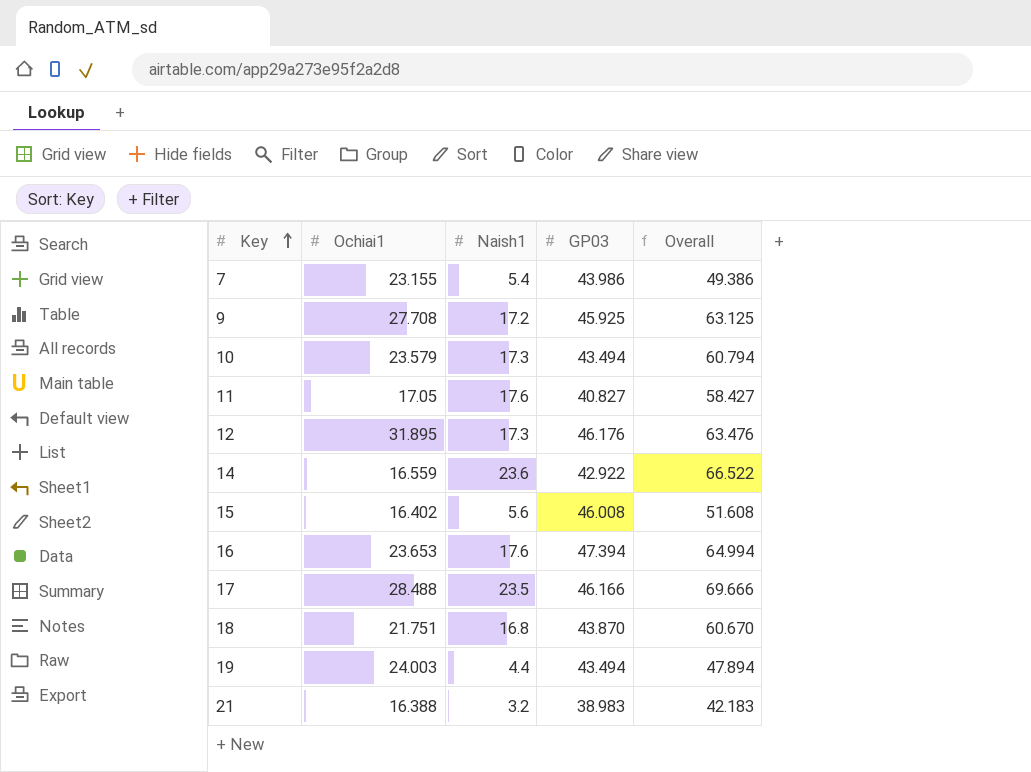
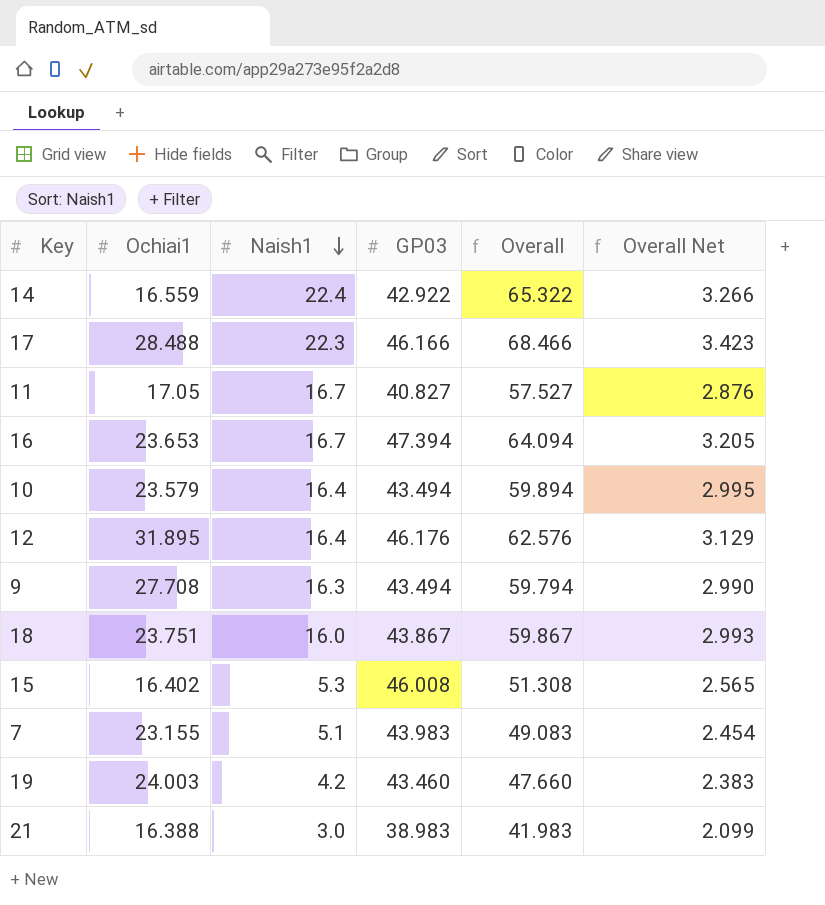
row order: Key ascending -> Naish1 descending
column Overall Net | formula: none -> [Overall] * 0.05
14 | Naish1: 23.6 -> 22.4
14 | Overall: 66.522 -> 65.322
17 | Naish1: 23.5 -> 22.3
17 | Overall: 69.666 -> 68.466
11 | Naish1: 17.6 -> 16.7
11 | Overall: 58.427 -> 57.527
16 | Naish1: 17.6 -> 16.7
16 | Overall: 64.994 -> 64.094
10 | Naish1: 17.3 -> 16.4
10 | Overall: 60.794 -> 59.894
12 | Naish1: 17.3 -> 16.4
12 | Overall: 63.476 -> 62.576
9 | Naish1: 17.2 -> 16.3
9 | GP03: 45.925 -> 43.494
9 | Overall: 63.125 -> 59.794
18 | Ochiai1: 21.751 -> 23.751
18 | Naish1: 16.8 -> 16.0
18 | GP03: 43.870 -> 43.867
18 | Overall: 60.670 -> 59.867
15 | Naish1: 5.6 -> 5.3
15 | Overall: 51.608 -> 51.308
7 | Naish1: 5.4 -> 5.1
7 | GP03: 43.986 -> 43.983
7 | Overall: 49.386 -> 49.083
19 | Naish1: 4.4 -> 4.2
19 | GP03: 43.494 -> 43.460
19 | Overall: 47.894 -> 47.660
21 | Naish1: 3.2 -> 3.0
21 | Overall: 42.183 -> 41.983

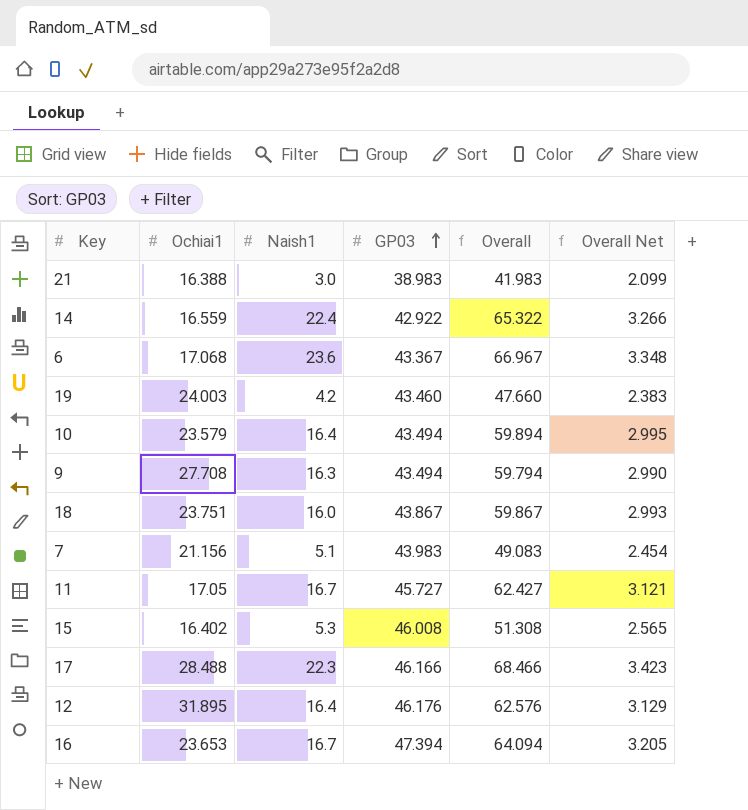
row order: Naish1 descending -> GP03 ascending
row 6: none -> 17.068 | 23.6 | 43.367 | 66.967 | 3.348
7 | Ochiai1: 23.155 -> 21.156
11 | GP03: 40.827 -> 45.727
11 | Overall: 57.527 -> 62.427
11 | Overall Net: 2.876 -> 3.121

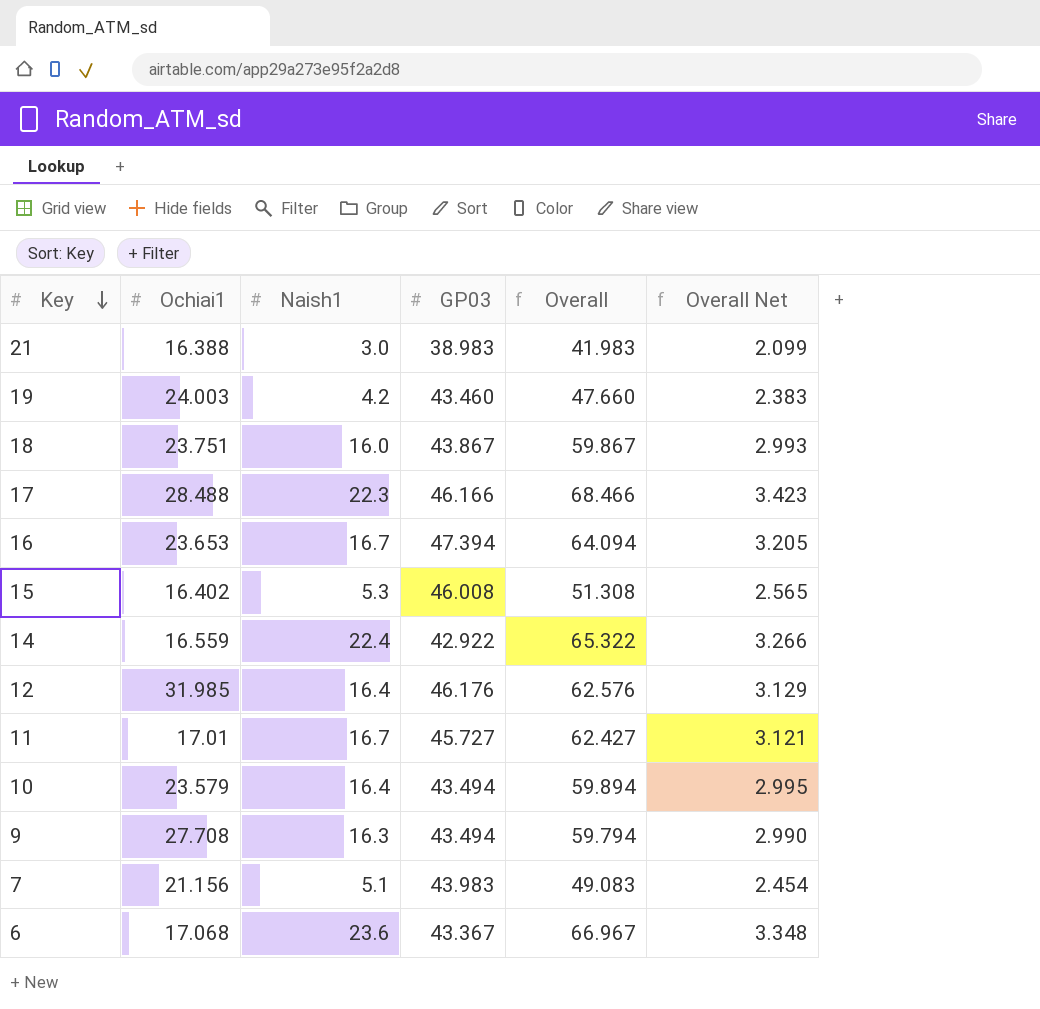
row order: GP03 ascending -> Key descending
12 | Ochiai1: 31.895 -> 31.985
11 | Ochiai1: 17.05 -> 17.01

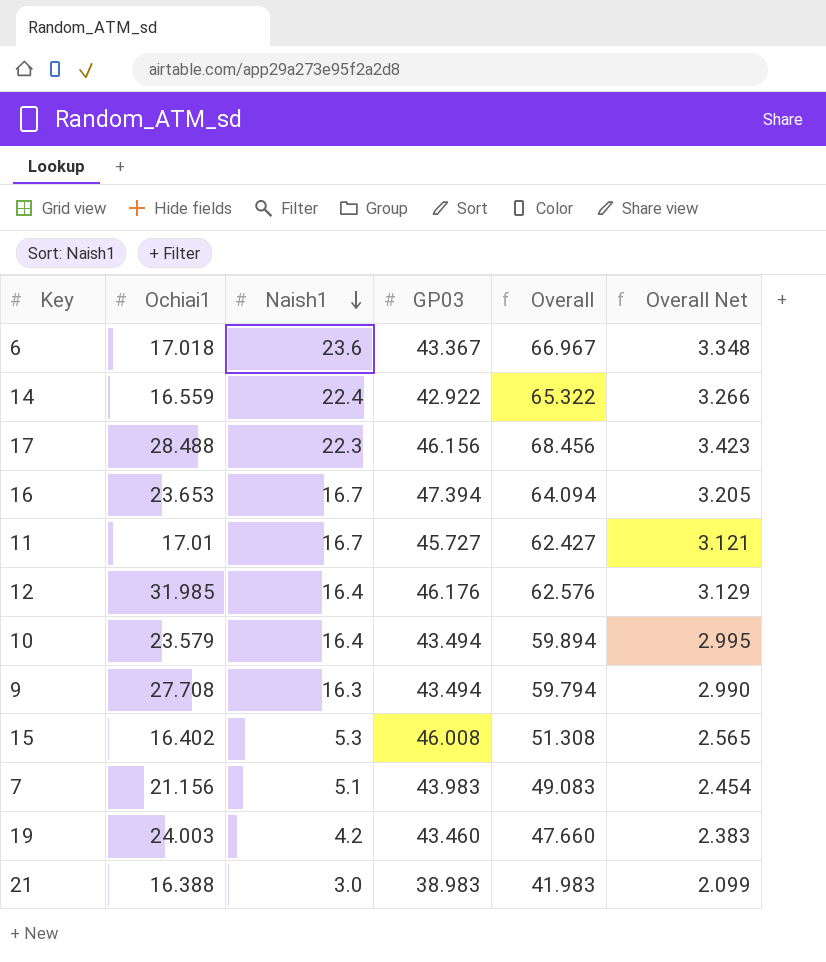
row order: Key descending -> Naish1 descending
row 18: 23.751 | 16.0 | 43.867 | 59.867 | 2.993 -> none
6 | Ochiai1: 17.068 -> 17.018
17 | GP03: 46.166 -> 46.156
17 | Overall: 68.466 -> 68.456

